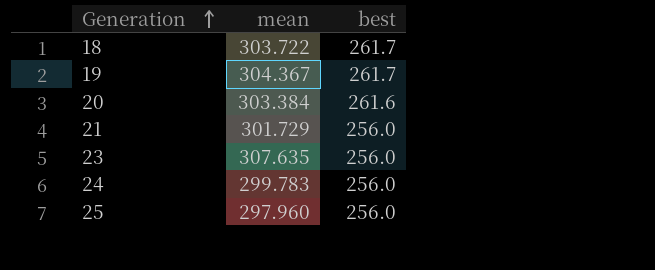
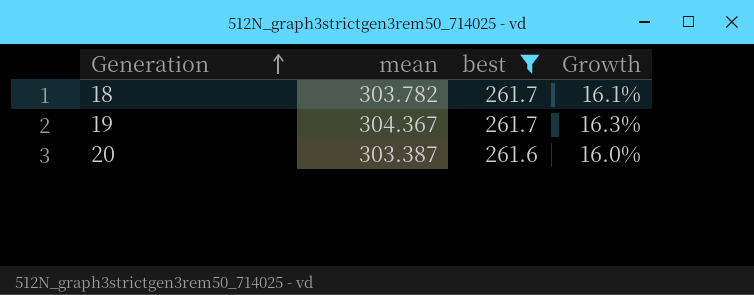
filter: none -> best != 256.0
column Growth | formula: none -> ([mean] - [best]) / [best]
18 | mean: 303.722 -> 303.782
20 | mean: 303.384 -> 303.387

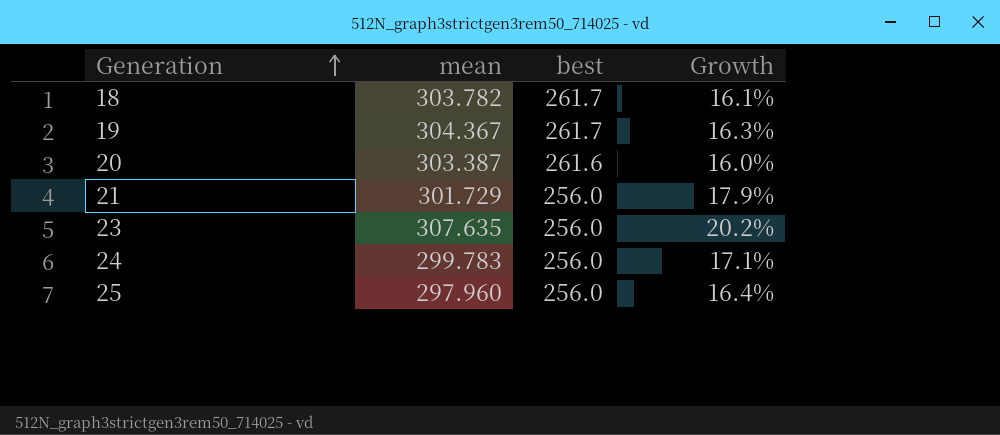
filter: best != 256.0 -> none

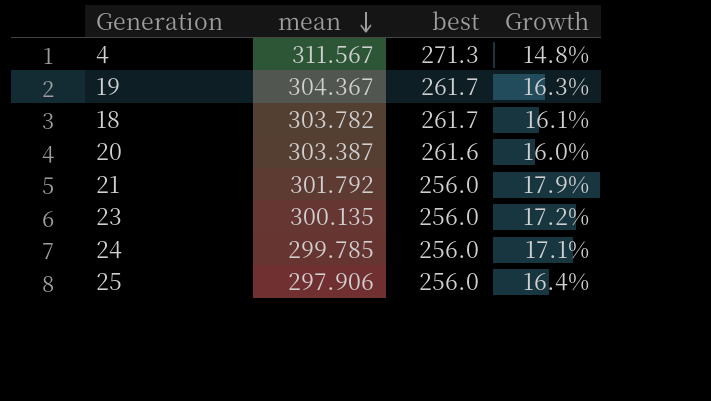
row order: Generation ascending -> mean descending
row 4: none -> 311.567 | 271.3 | 14.8%
21 | mean: 301.729 -> 301.792
23 | mean: 307.635 -> 300.135
23 | Growth: 20.2% -> 17.2%
24 | mean: 299.783 -> 299.785
25 | mean: 297.960 -> 297.906

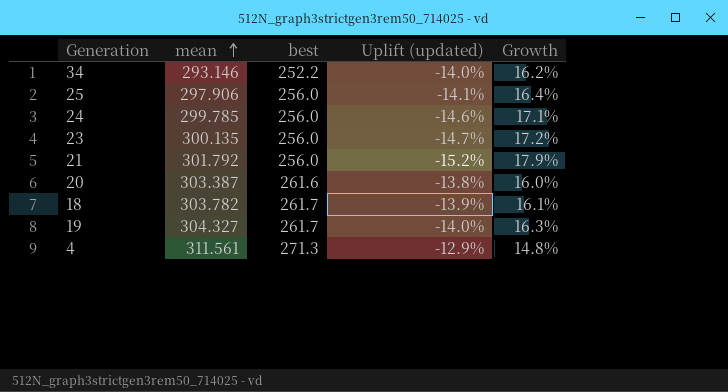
row order: mean descending -> mean ascending
column Uplift (updated) | formula: none -> ([best] - [mean]) / [mean]
row 34: none -> 293.146 | 252.2 | -14.0% | 16.2%
19 | mean: 304.367 -> 304.327
4 | mean: 311.567 -> 311.561

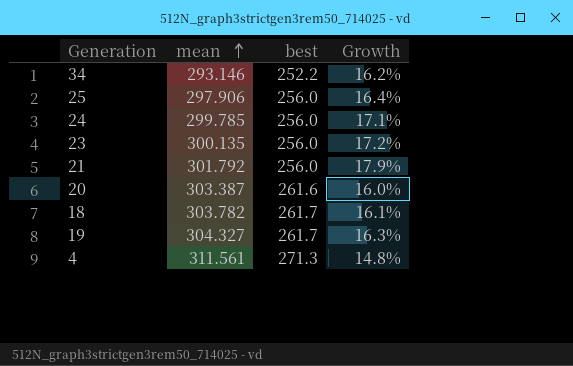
column Uplift (updated) | formula: ([best] - [mean]) / [mean] -> none

